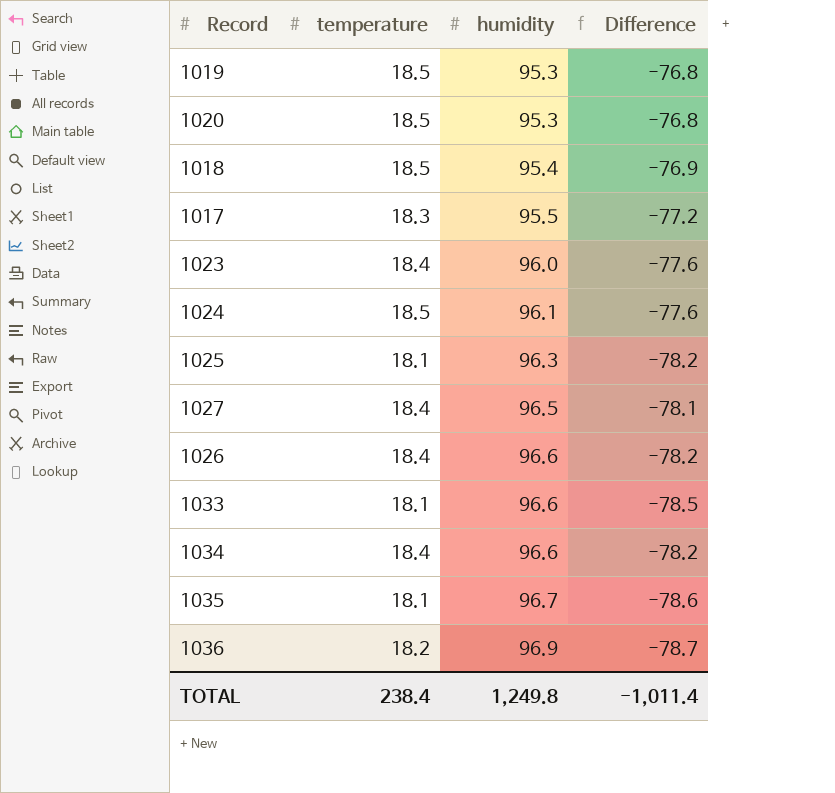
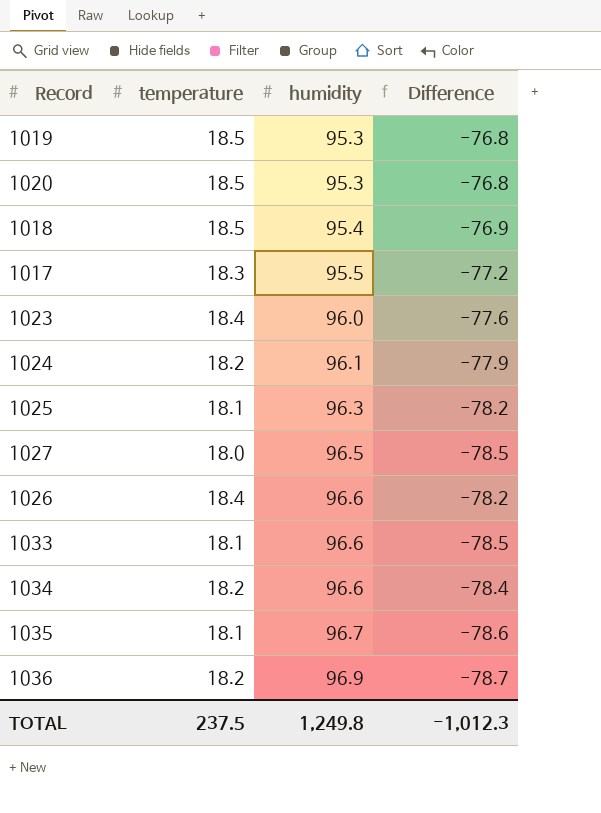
1024 | temperature: 18.5 -> 18.2
1024 | Difference: -77.6 -> -77.9
1027 | temperature: 18.4 -> 18.0
1027 | Difference: -78.1 -> -78.5
1034 | temperature: 18.4 -> 18.2
1034 | Difference: -78.2 -> -78.4
TOTAL | temperature: 238.4 -> 237.5
TOTAL | Difference: -1,011.4 -> -1,012.3

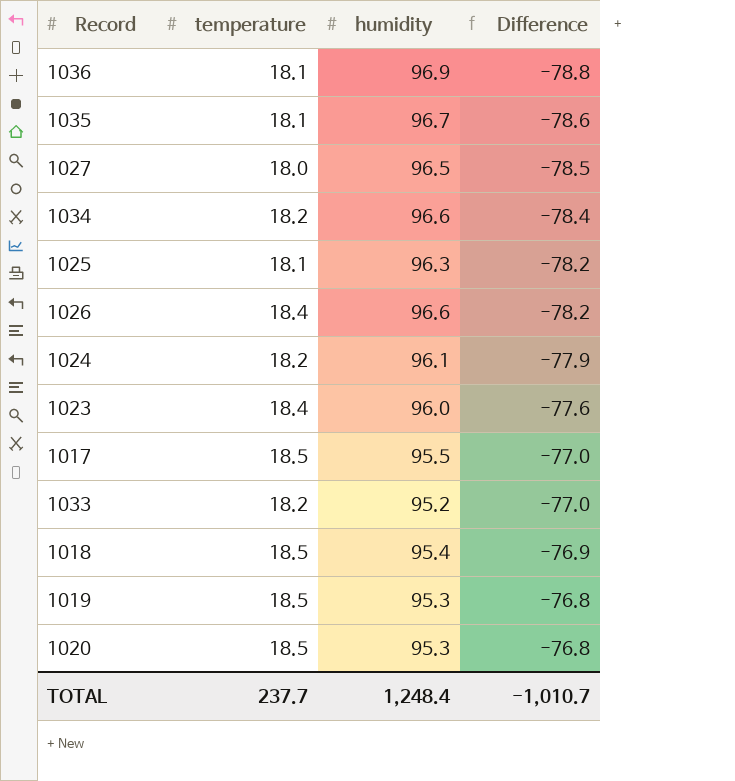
row order: humidity ascending -> Difference ascending
1036 | temperature: 18.2 -> 18.1
1036 | Difference: -78.7 -> -78.8
1017 | temperature: 18.3 -> 18.5
1017 | Difference: -77.2 -> -77.0
1033 | temperature: 18.1 -> 18.2
1033 | humidity: 96.6 -> 95.2
1033 | Difference: -78.5 -> -77.0
TOTAL | temperature: 237.5 -> 237.7
TOTAL | humidity: 1,249.8 -> 1,248.4
TOTAL | Difference: -1,012.3 -> -1,010.7

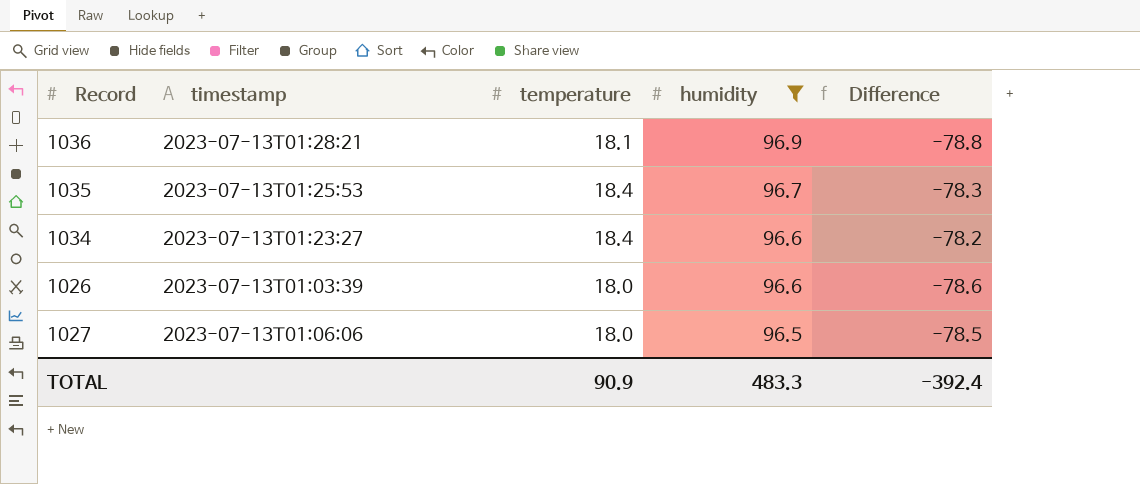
filter: none -> humidity >= 96.5
row order: Difference ascending -> humidity descending
column timestamp | position: none -> 2
1035 | temperature: 18.1 -> 18.4
1035 | Difference: -78.6 -> -78.3
1034 | temperature: 18.2 -> 18.4
1034 | Difference: -78.4 -> -78.2
1026 | temperature: 18.4 -> 18.0
1026 | Difference: -78.2 -> -78.6
TOTAL | temperature: 237.7 -> 90.9
TOTAL | humidity: 1,248.4 -> 483.3
TOTAL | Difference: -1,010.7 -> -392.4

